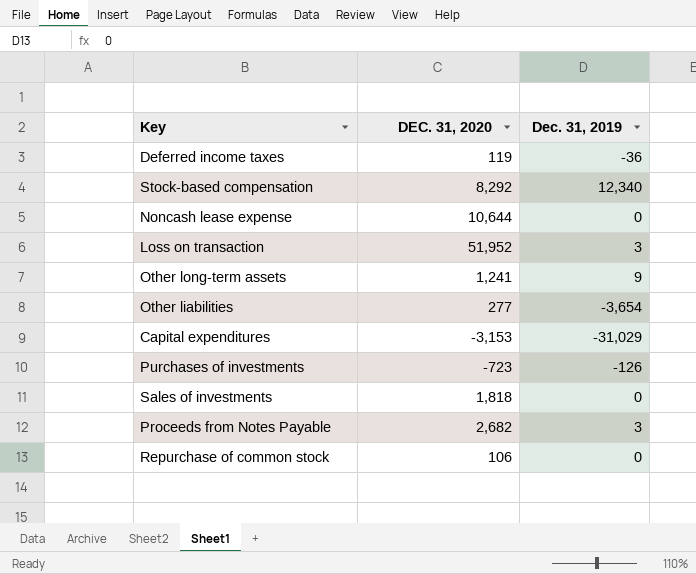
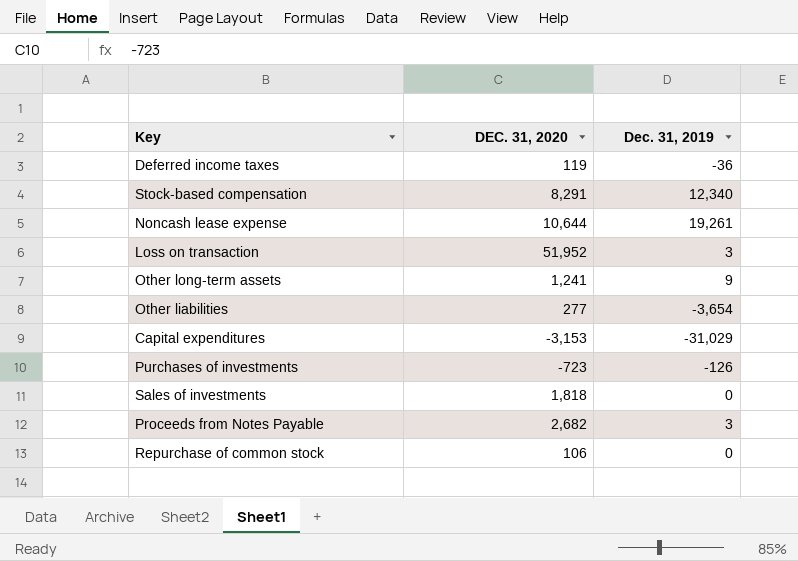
Stock-based compensation | DEC. 31, 2020: 8,292 -> 8,291
Noncash lease expense | Dec. 31, 2019: 0 -> 19,261

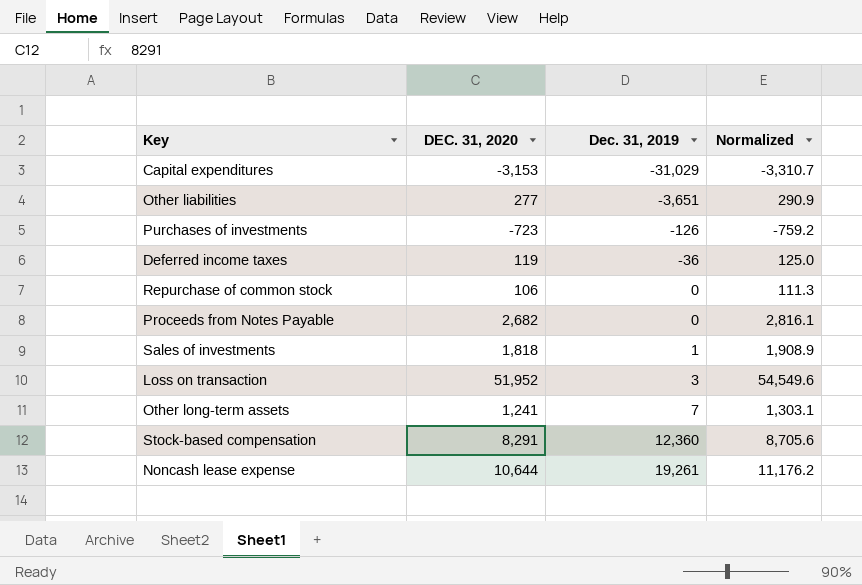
row order: none -> Dec. 31, 2019 ascending
column Normalized | formula: none -> [DEC. 31, 2020] * 1.05
Other liabilities | Dec. 31, 2019: -3,654 -> -3,651
Proceeds from Notes Payable | Dec. 31, 2019: 3 -> 0
Sales of investments | Dec. 31, 2019: 0 -> 1
Other long-term assets | Dec. 31, 2019: 9 -> 7
Stock-based compensation | Dec. 31, 2019: 12,340 -> 12,360

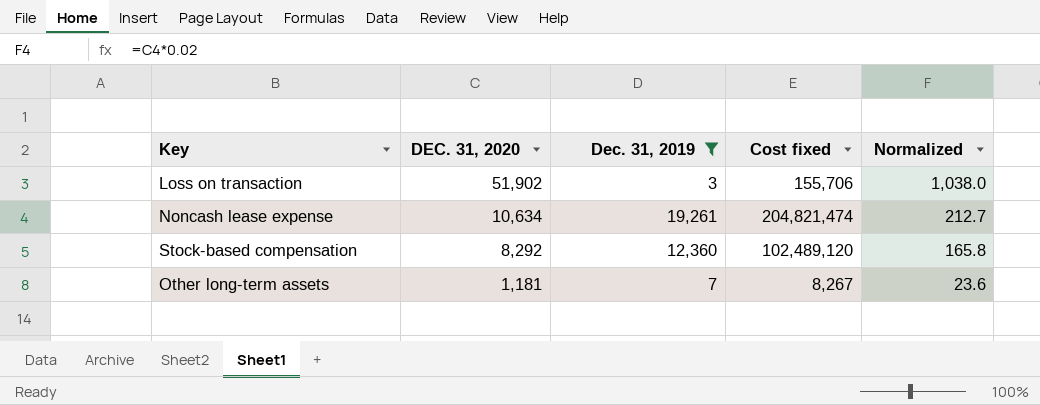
filter: none -> Dec. 31, 2019 >= 3
row order: Dec. 31, 2019 ascending -> DEC. 31, 2020 descending
column Cost fixed | formula: none -> [DEC. 31, 2020] * [Dec. 31, 2019]
column Normalized | formula: [DEC. 31, 2020] * 1.05 -> [DEC. 31, 2020] * 0.02
Loss on transaction | DEC. 31, 2020: 51,952 -> 51,902
Noncash lease expense | DEC. 31, 2020: 10,644 -> 10,634
Stock-based compensation | DEC. 31, 2020: 8,291 -> 8,292
Other long-term assets | DEC. 31, 2020: 1,241 -> 1,181

